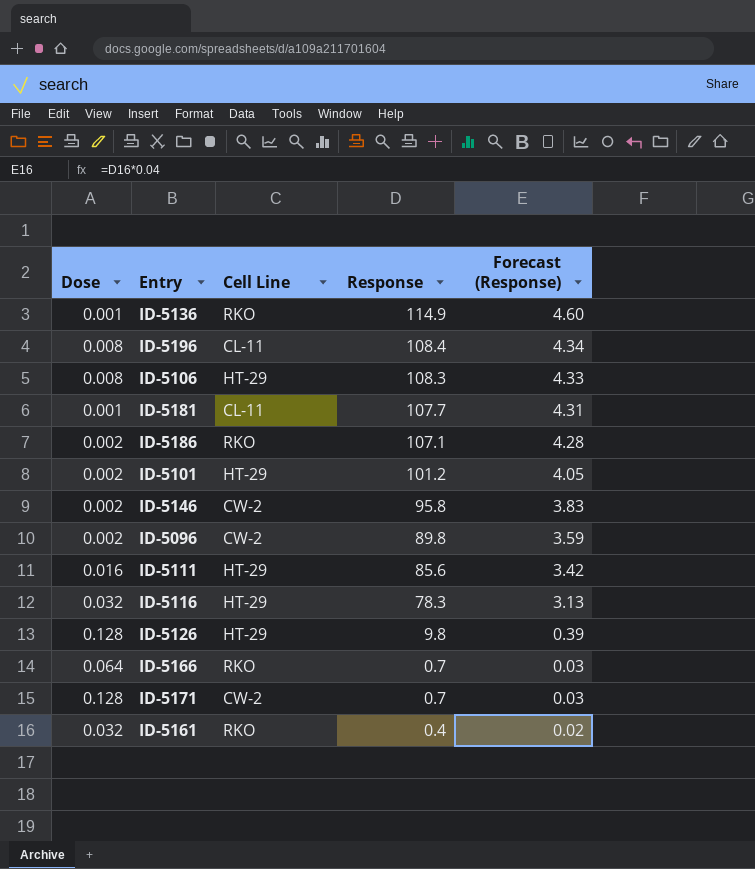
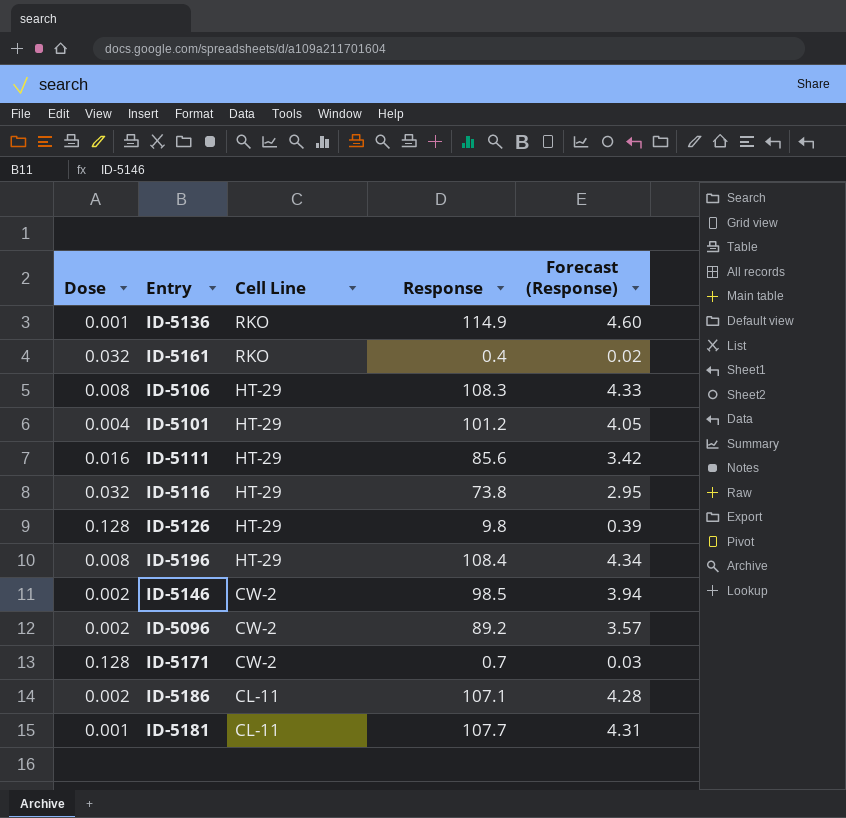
row order: Response descending -> Cell Line descending
row ID-5166: 0.064 | RKO | 0.7 | 0.03 -> none
ID-5101 | Dose: 0.002 -> 0.004
ID-5116 | Response: 78.3 -> 73.8
ID-5116 | Forecast (Response): 3.13 -> 2.95
ID-5196 | Cell Line: CL-11 -> HT-29
ID-5146 | Response: 95.8 -> 98.5
ID-5146 | Forecast (Response): 3.83 -> 3.94
ID-5096 | Response: 89.8 -> 89.2
ID-5096 | Forecast (Response): 3.59 -> 3.57
ID-5186 | Cell Line: RKO -> CL-11

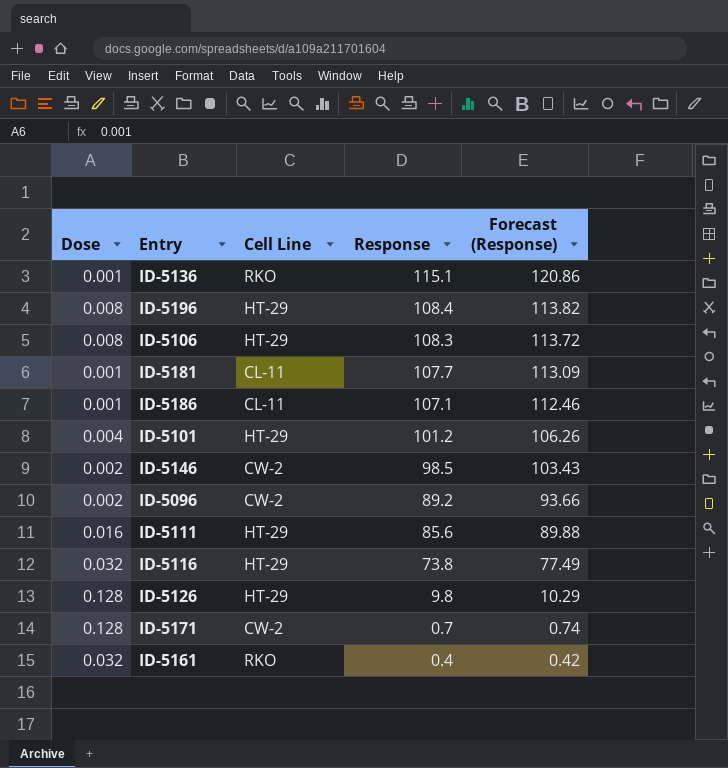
row order: Cell Line descending -> Response descending
column Forecast (Response) | formula: [Response] * 0.04 -> [Response] * 1.05
ID-5136 | Response: 114.9 -> 115.1
ID-5186 | Dose: 0.002 -> 0.001

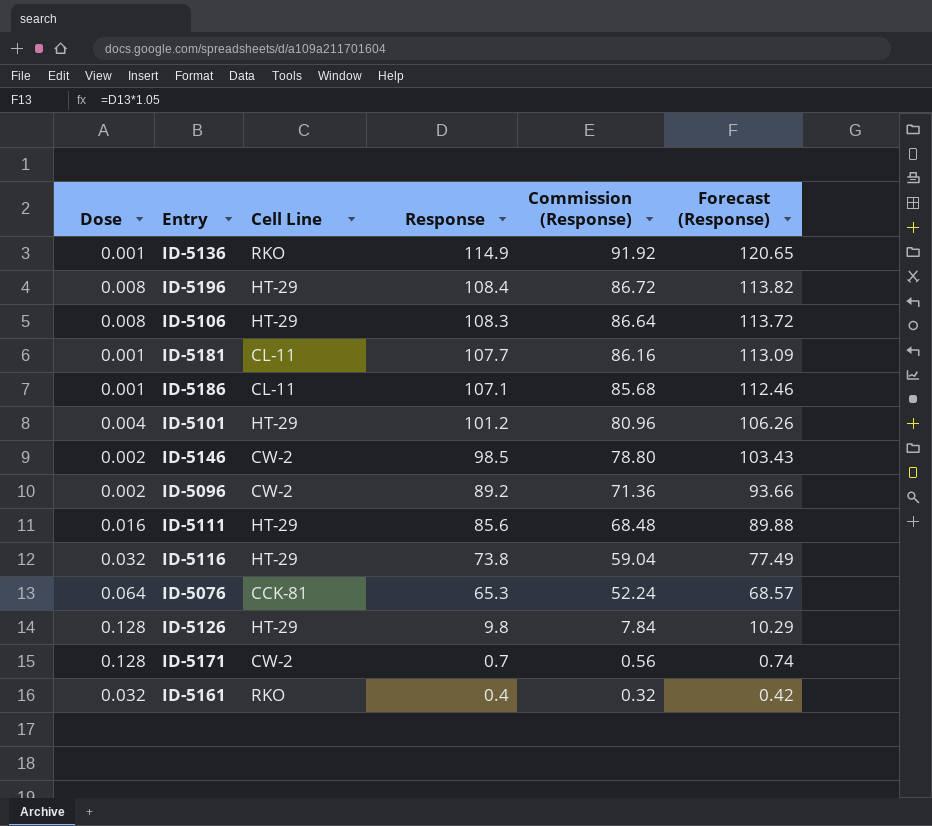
column Commission (Response) | formula: none -> [Response] * 0.8
ID-5136 | Response: 115.1 -> 114.9
ID-5136 | Forecast (Response): 120.86 -> 120.65
row ID-5076: none -> 0.064 | CCK-81 | 65.3 | 52.24 | 68.57

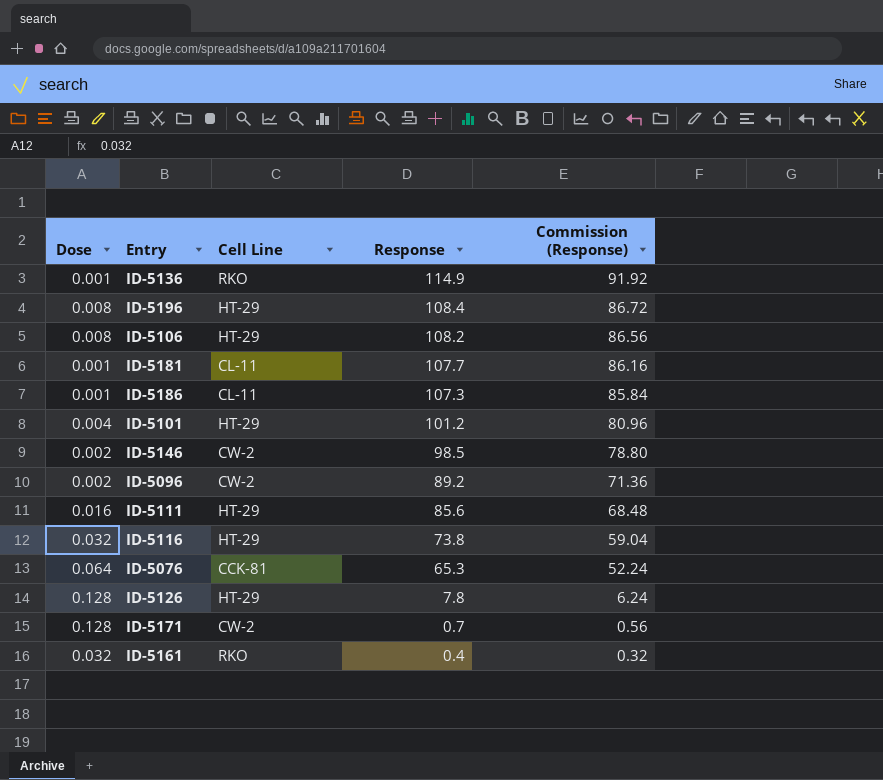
column Forecast (Response) | formula: [Response] * 1.05 -> none
ID-5106 | Response: 108.3 -> 108.2
ID-5106 | Commission (Response): 86.64 -> 86.56
ID-5186 | Response: 107.1 -> 107.3
ID-5186 | Commission (Response): 85.68 -> 85.84
ID-5126 | Response: 9.8 -> 7.8
ID-5126 | Commission (Response): 7.84 -> 6.24

